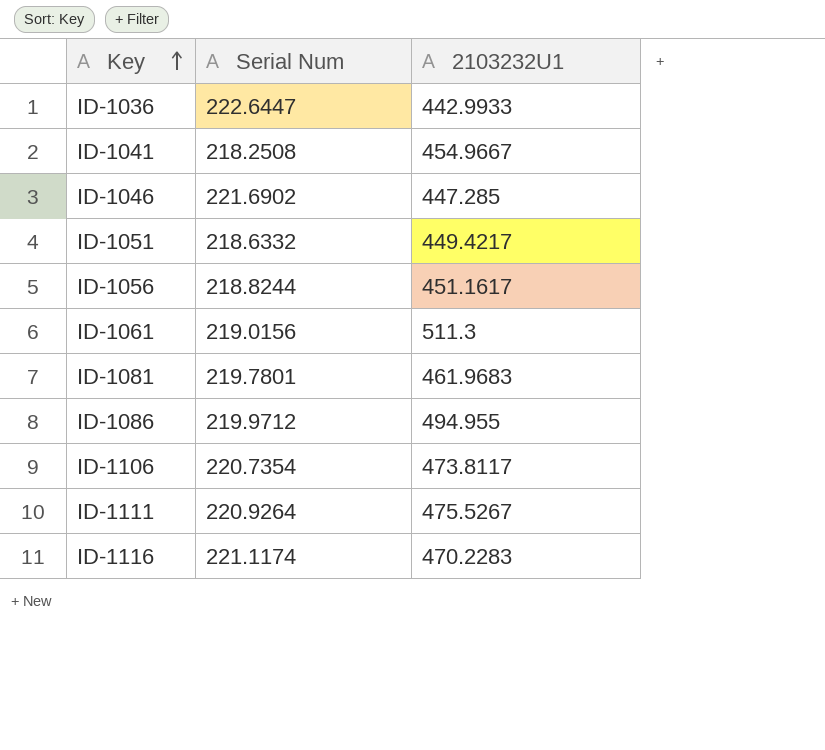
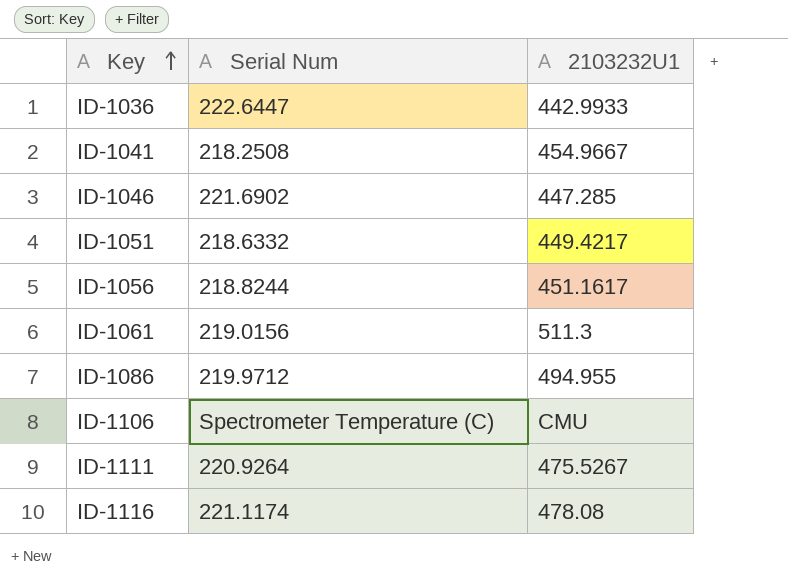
row ID-1081: 219.7801 | 461.9683 -> none
ID-1106 | Serial Num: 220.7354 -> Spectrometer Temperature (C)
ID-1106 | 2103232U1: 473.8117 -> CMU
ID-1116 | 2103232U1: 470.2283 -> 478.08

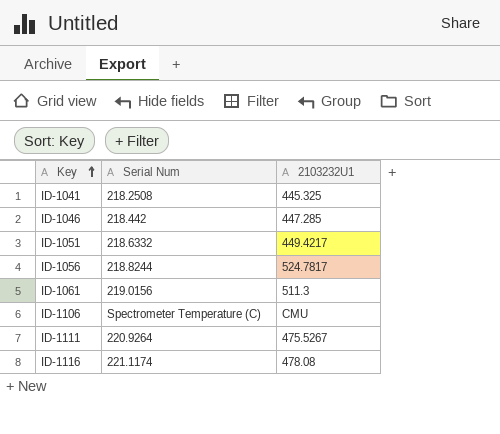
row ID-1036: 222.6447 | 442.9933 -> none
row ID-1086: 219.9712 | 494.955 -> none
ID-1041 | 2103232U1: 454.9667 -> 445.325
ID-1046 | Serial Num: 221.6902 -> 218.442
ID-1056 | 2103232U1: 451.1617 -> 524.7817

